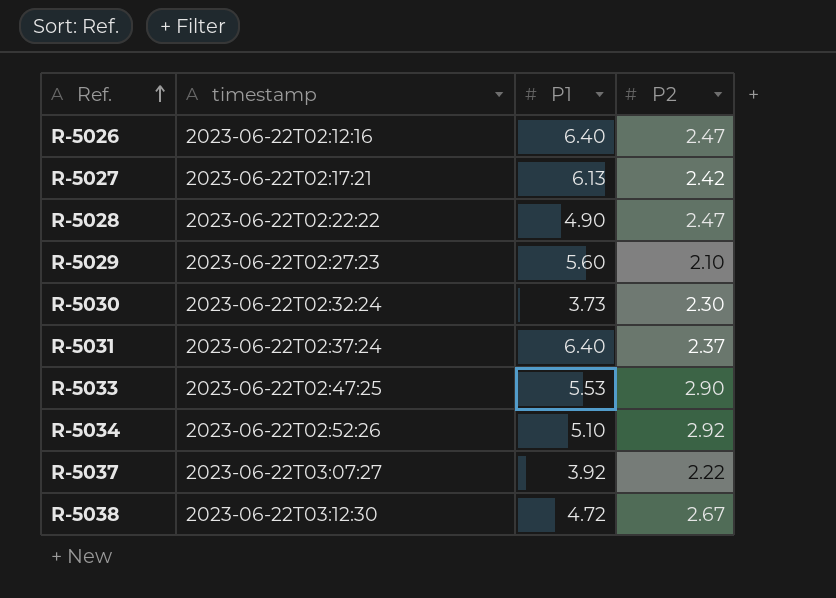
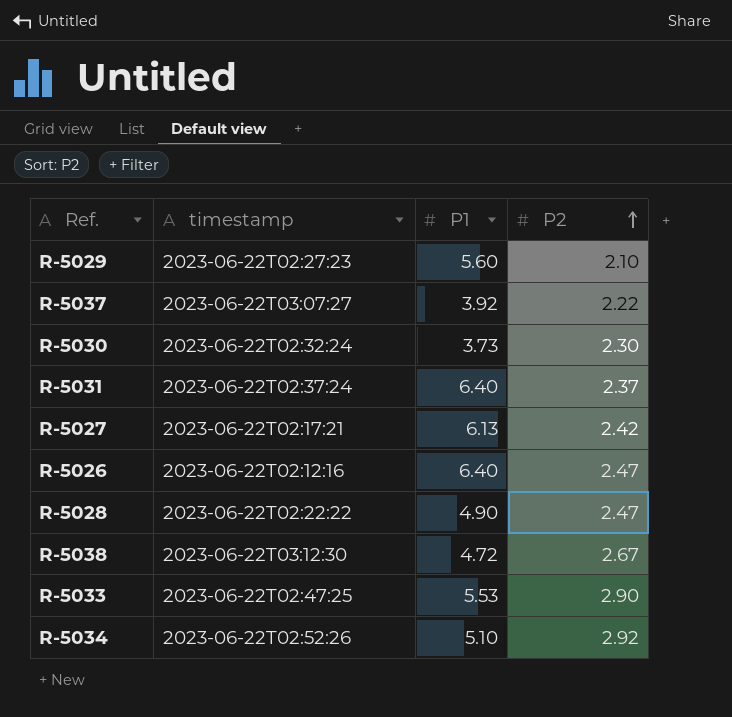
row order: Ref. ascending -> P2 ascending

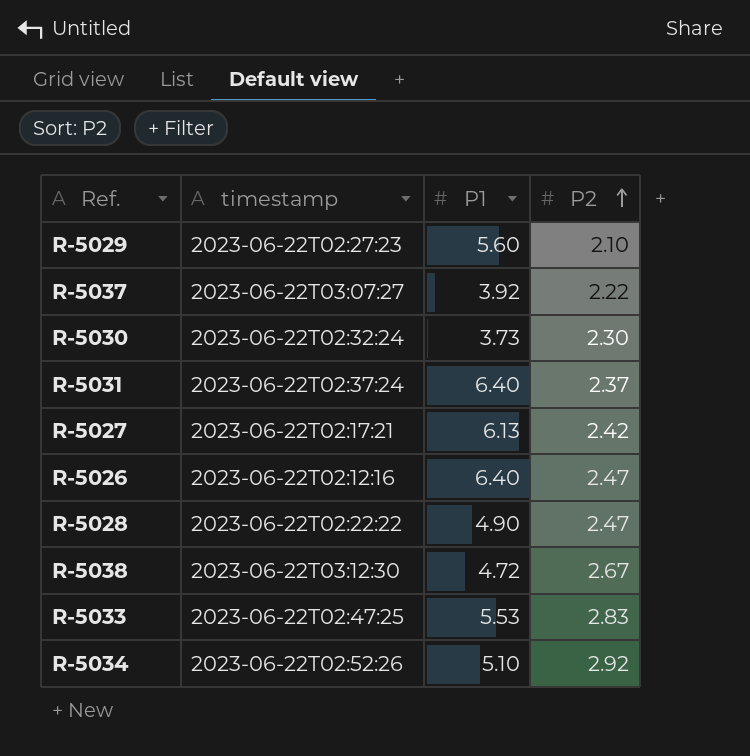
R-5033 | P2: 2.90 -> 2.83

